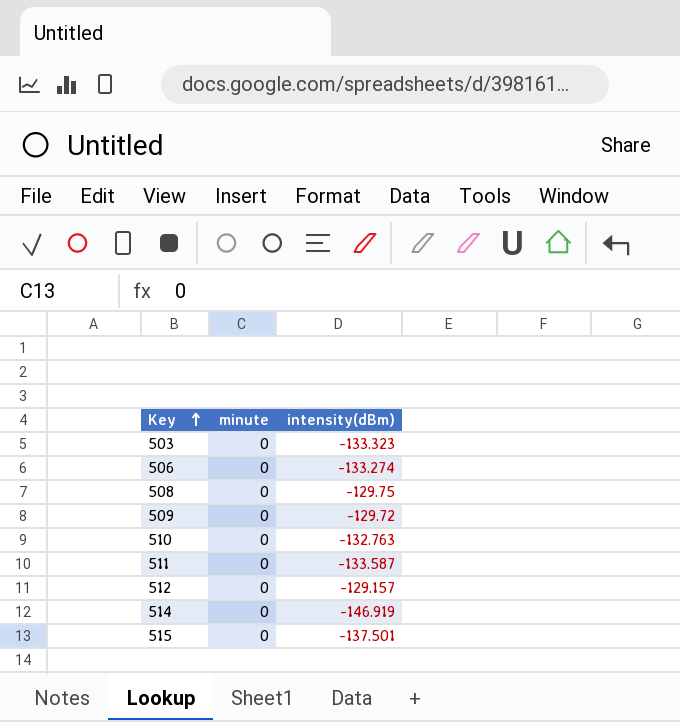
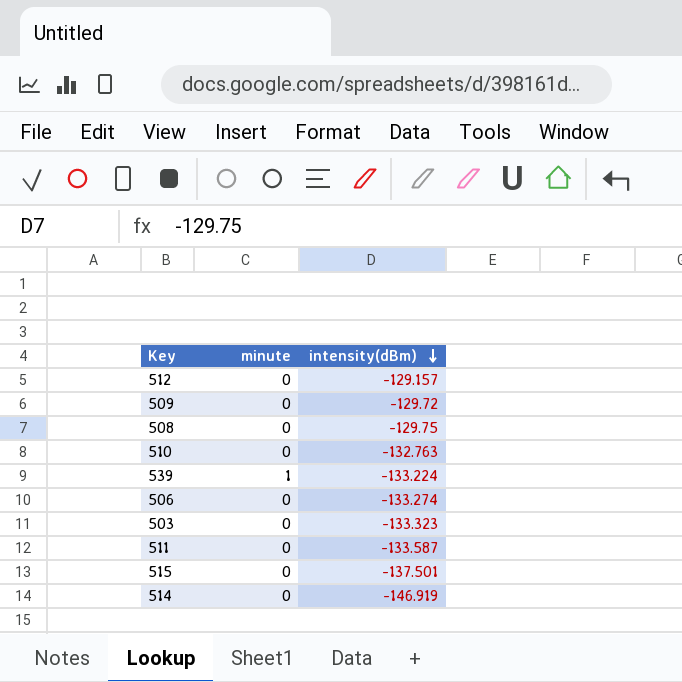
row order: Key ascending -> intensity(dBm) descending
row 539: none -> 1 | -133.224

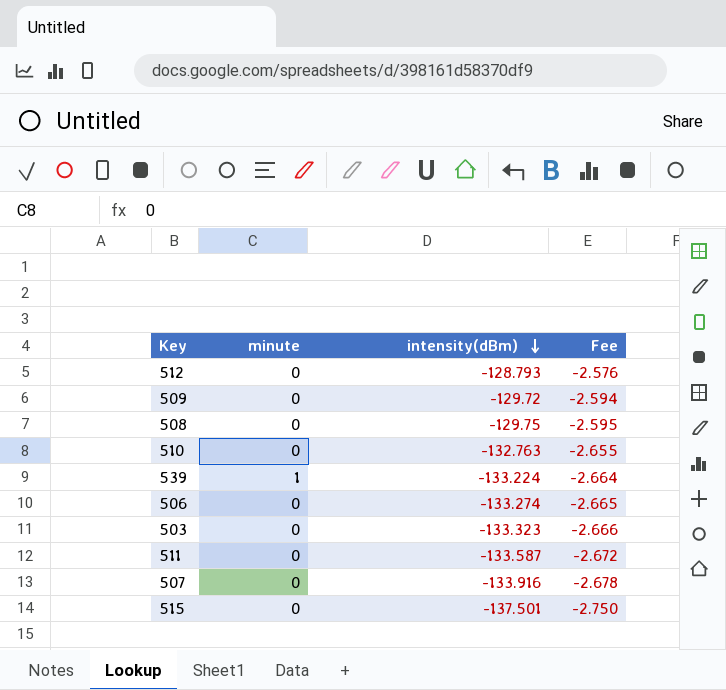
column Fee | formula: none -> [intensity(dBm)] * 0.02
row 514: 0 | -146.919 -> none
512 | intensity(dBm): -129.157 -> -128.793
row 507: none -> 0 | -133.916 | -2.678

